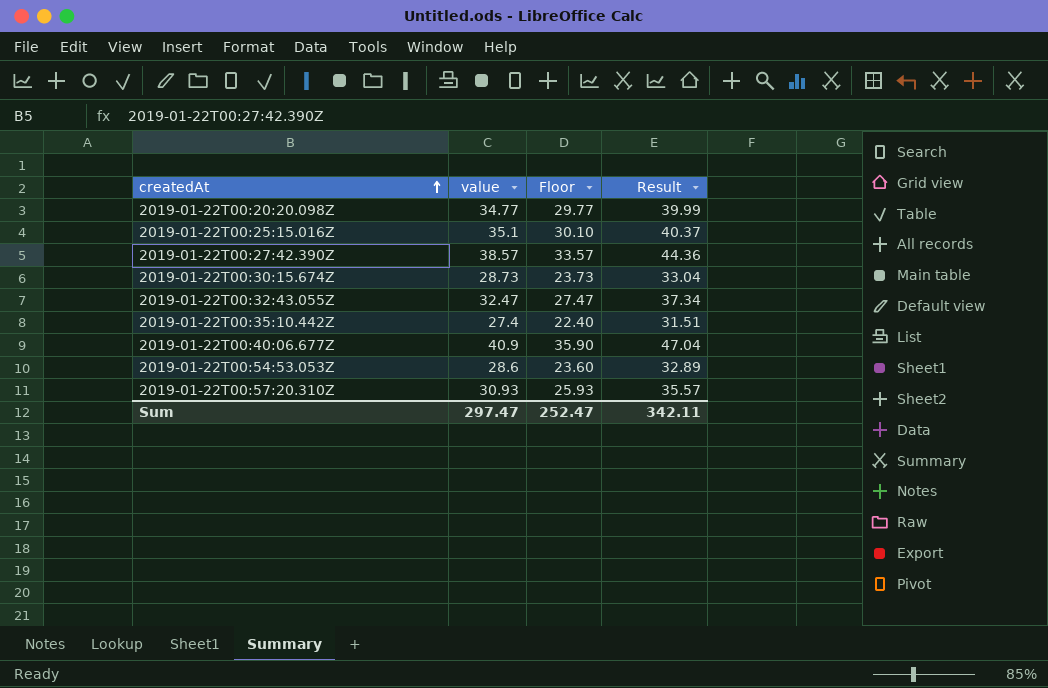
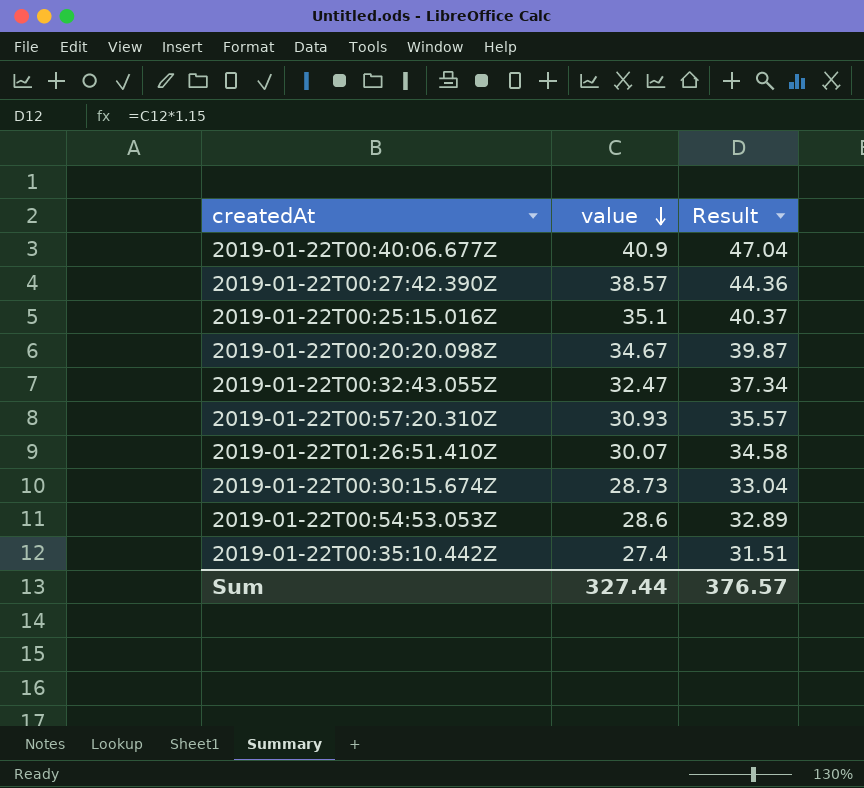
row order: createdAt ascending -> value descending
column Floor | formula: [value] - 5 -> none
2019-01-22T00:20:20.098Z | value: 34.77 -> 34.67
2019-01-22T00:20:20.098Z | Result: 39.99 -> 39.87
row 2019-01-22T01:26:51.410Z: none -> 30.07 | 34.58
Sum | value: 297.47 -> 327.44
Sum | Result: 342.11 -> 376.57

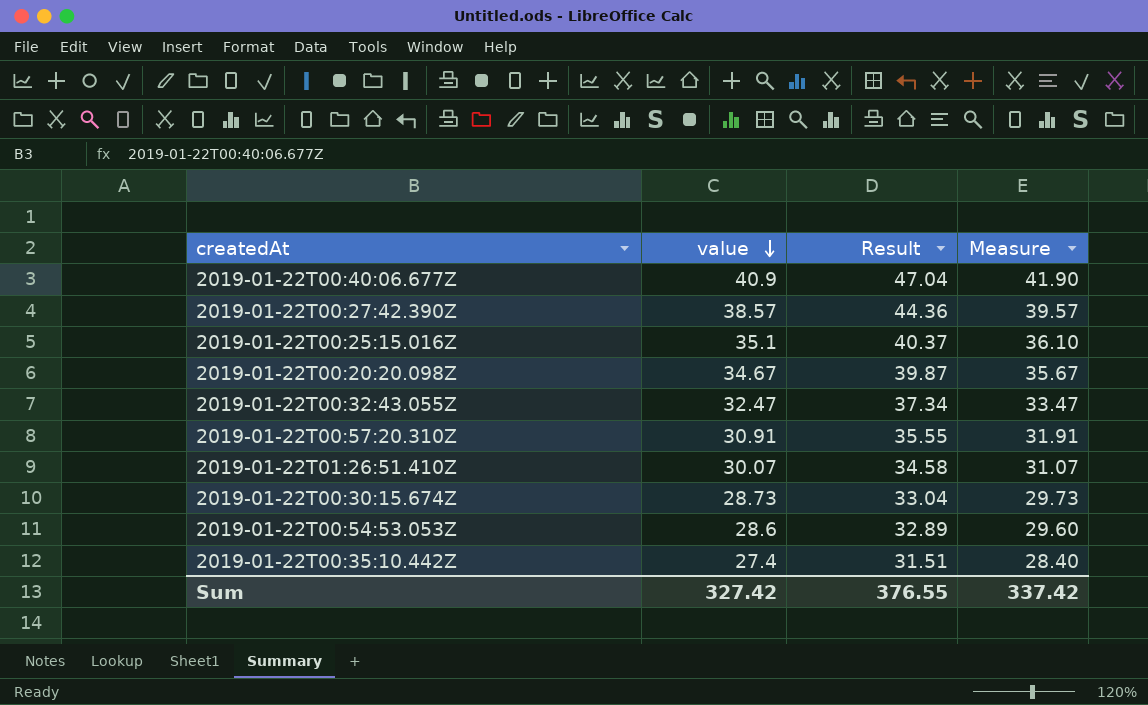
column Measure | formula: none -> [value] + 1
2019-01-22T00:57:20.310Z | value: 30.93 -> 30.91
2019-01-22T00:57:20.310Z | Result: 35.57 -> 35.55
Sum | value: 327.44 -> 327.42
Sum | Result: 376.57 -> 376.55

